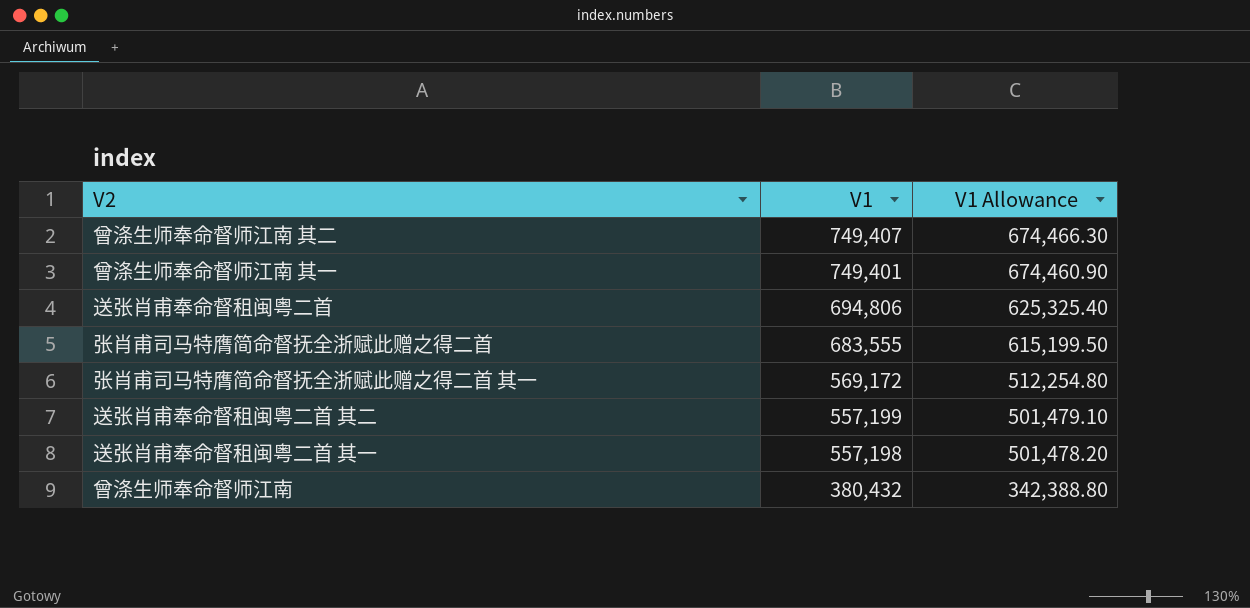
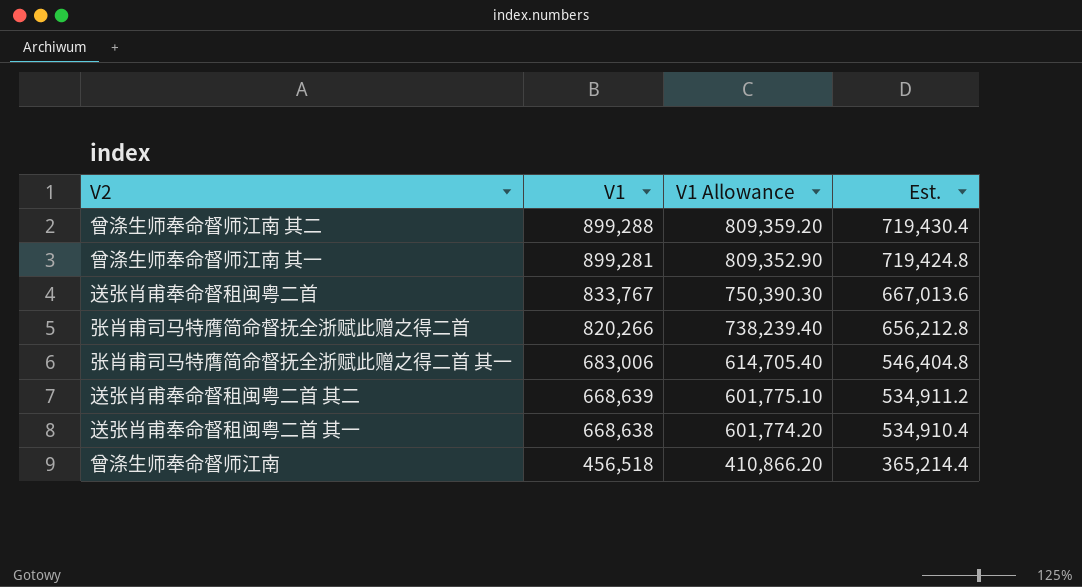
column Est. | formula: none -> [V1] * 0.8
曾涤生师奉命督师江南 其二 | V1: 749,407 -> 899,288
曾涤生师奉命督师江南 其二 | V1 Allowance: 674,466.30 -> 809,359.20
曾涤生师奉命督师江南 其一 | V1: 749,401 -> 899,281
曾涤生师奉命督师江南 其一 | V1 Allowance: 674,460.90 -> 809,352.90
送张肖甫奉命督租闽粤二首 | V1: 694,806 -> 833,767
送张肖甫奉命督租闽粤二首 | V1 Allowance: 625,325.40 -> 750,390.30
张肖甫司马特膺简命督抚全浙赋此赠之得二首 | V1: 683,555 -> 820,266
张肖甫司马特膺简命督抚全浙赋此赠之得二首 | V1 Allowance: 615,199.50 -> 738,239.40
张肖甫司马特膺简命督抚全浙赋此赠之得二首 其一 | V1: 569,172 -> 683,006
张肖甫司马特膺简命督抚全浙赋此赠之得二首 其一 | V1 Allowance: 512,254.80 -> 614,705.40
送张肖甫奉命督租闽粤二首 其二 | V1: 557,199 -> 668,639
送张肖甫奉命督租闽粤二首 其二 | V1 Allowance: 501,479.10 -> 601,775.10
送张肖甫奉命督租闽粤二首 其一 | V1: 557,198 -> 668,638
送张肖甫奉命督租闽粤二首 其一 | V1 Allowance: 501,478.20 -> 601,774.20
曾涤生师奉命督师江南 | V1: 380,432 -> 456,518
曾涤生师奉命督师江南 | V1 Allowance: 342,388.80 -> 410,866.20

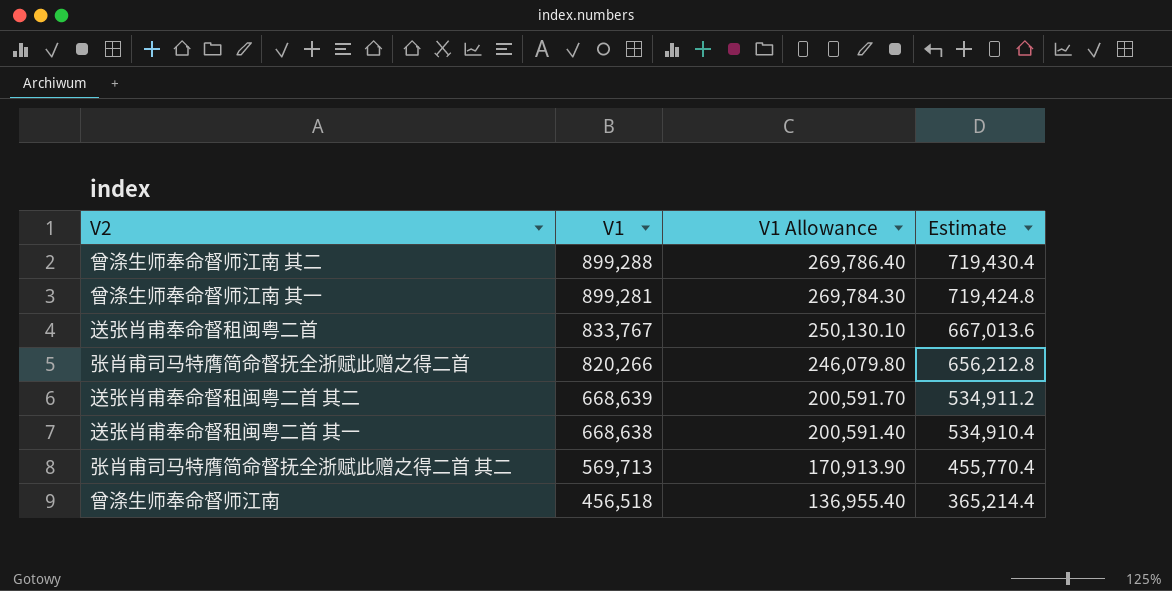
column V1 Allowance | formula: [V1] * 0.9 -> [V1] * 0.3
column name: Est. -> Estimate
row 张肖甫司马特膺简命督抚全浙赋此赠之得二首 其一: 683,006 | 614,705.40 | 546,404.8 -> none
row 张肖甫司马特膺简命督抚全浙赋此赠之得二首 其二: none -> 569,713 | 170,913.90 | 455,770.4

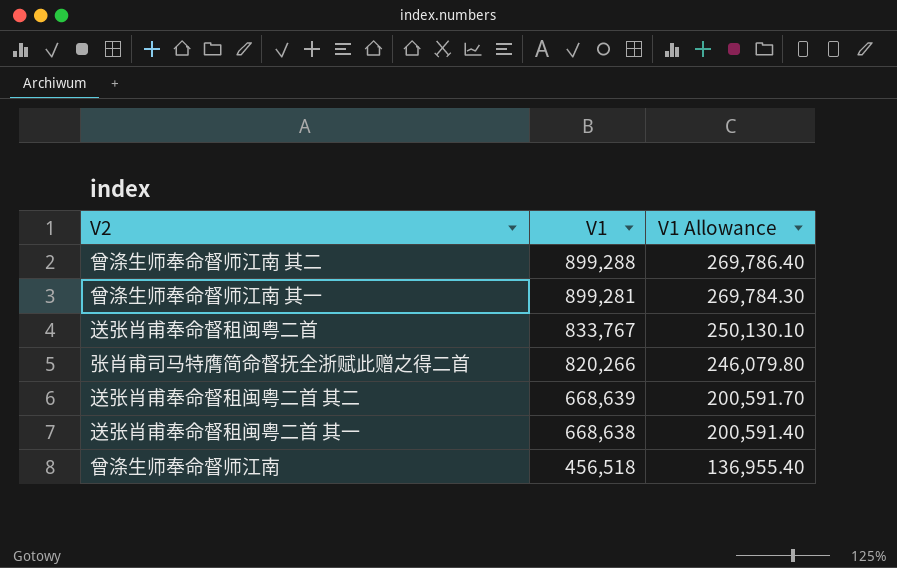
column Estimate | formula: [V1] * 0.8 -> none
row 张肖甫司马特膺简命督抚全浙赋此赠之得二首 其二: 569,713 | 170,913.90 | 455,770.4 -> none

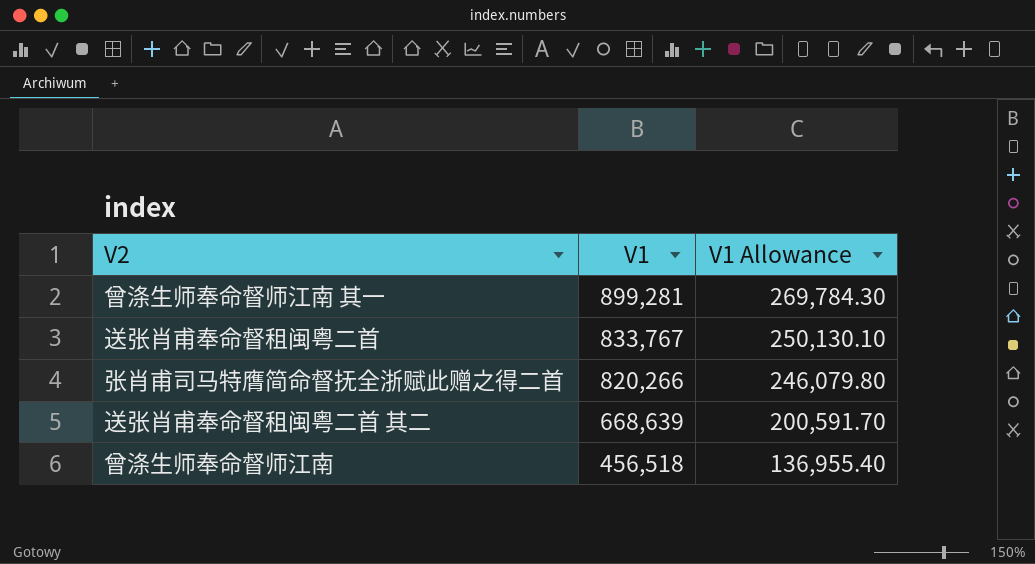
row 曾涤生师奉命督师江南 其二: 899,288 | 269,786.40 -> none
row 送张肖甫奉命督租闽粤二首 其一: 668,638 | 200,591.40 -> none

